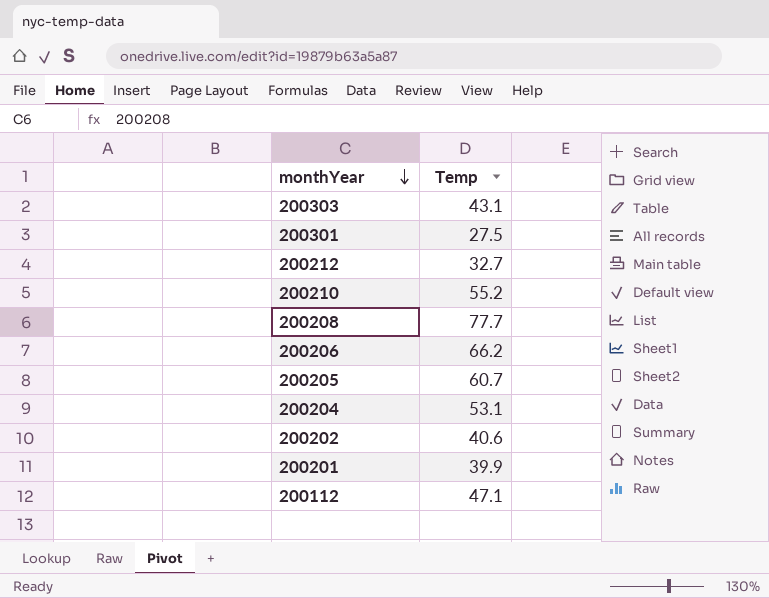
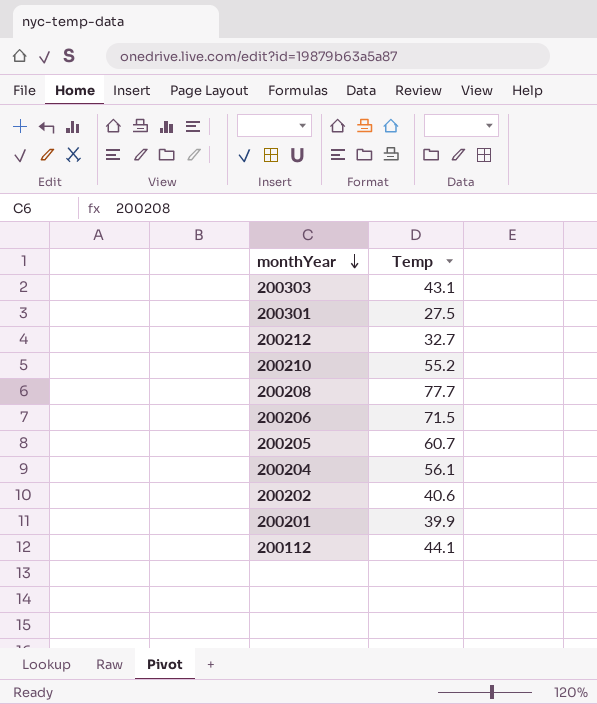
200206 | Temp: 66.2 -> 71.5
200204 | Temp: 53.1 -> 56.1
200112 | Temp: 47.1 -> 44.1

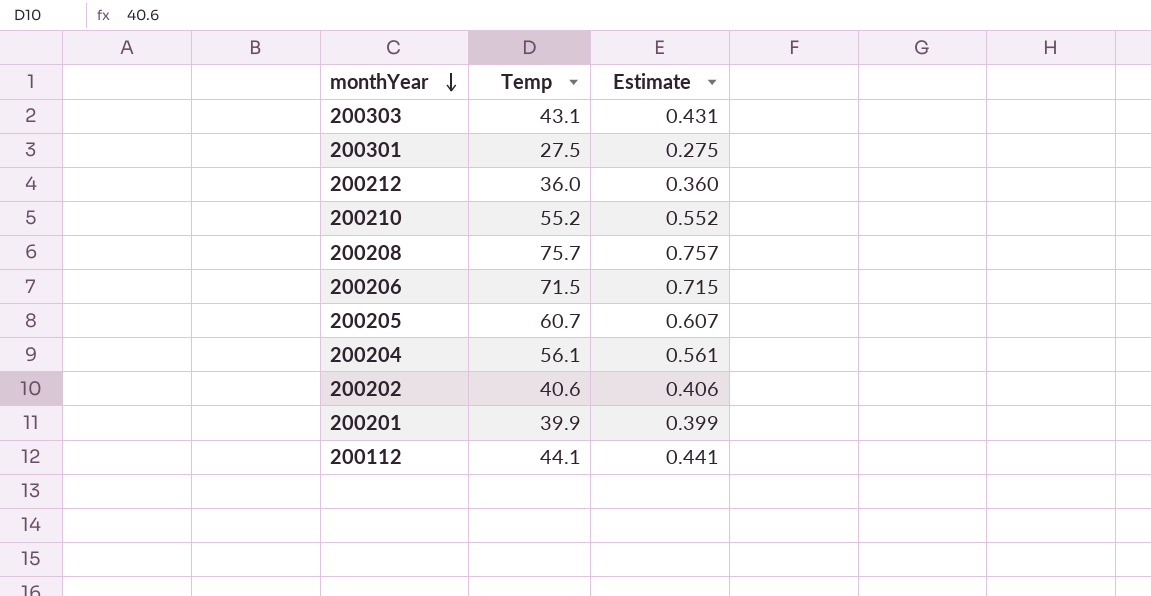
column Estimate | formula: none -> [Temp] * 0.01
200212 | Temp: 32.7 -> 36.0
200208 | Temp: 77.7 -> 75.7

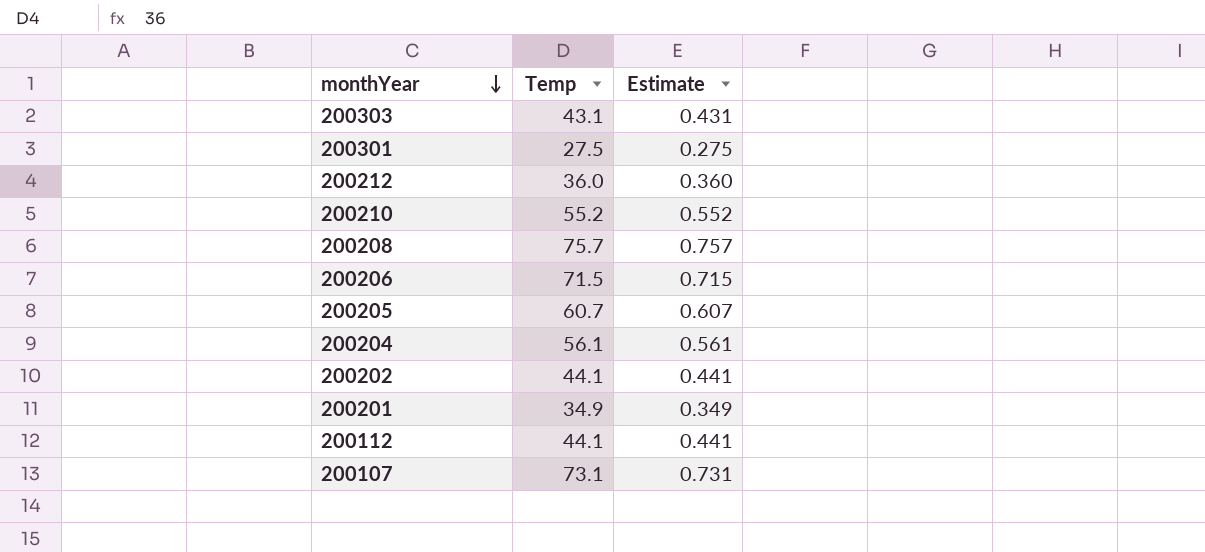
200202 | Temp: 40.6 -> 44.1
200202 | Estimate: 0.406 -> 0.441
200201 | Temp: 39.9 -> 34.9
200201 | Estimate: 0.399 -> 0.349
row 200107: none -> 73.1 | 0.731

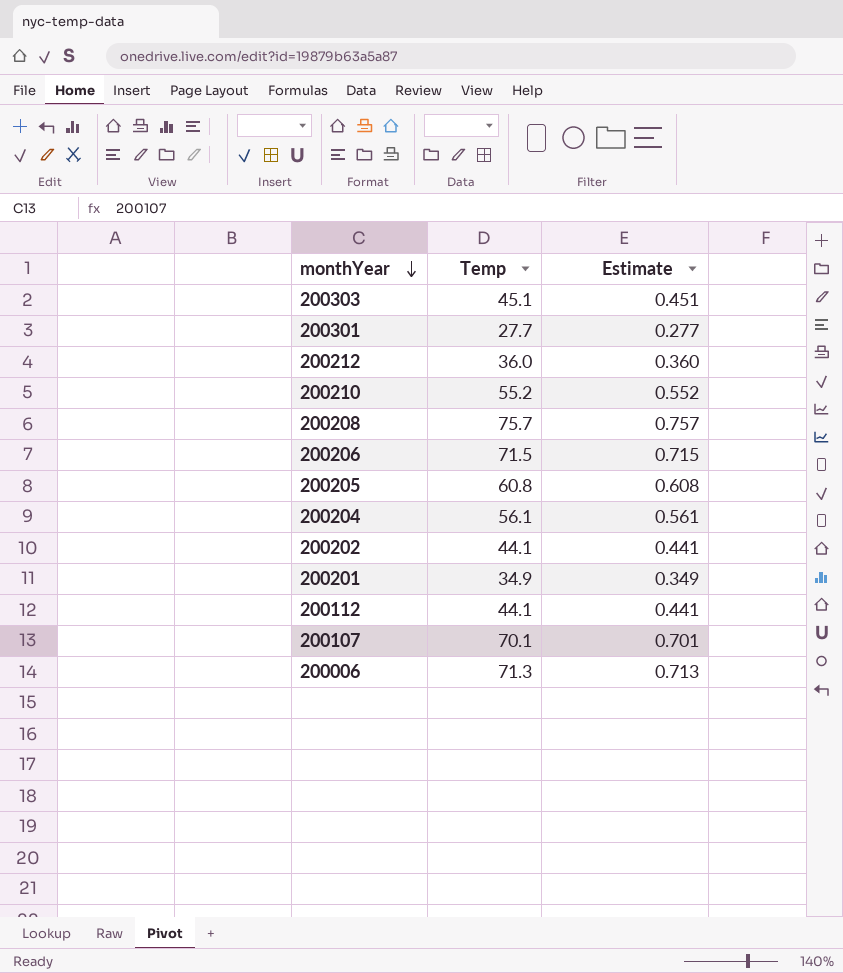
200303 | Temp: 43.1 -> 45.1
200303 | Estimate: 0.431 -> 0.451
200301 | Temp: 27.5 -> 27.7
200301 | Estimate: 0.275 -> 0.277
200205 | Temp: 60.7 -> 60.8
200205 | Estimate: 0.607 -> 0.608
200107 | Temp: 73.1 -> 70.1
200107 | Estimate: 0.731 -> 0.701
row 200006: none -> 71.3 | 0.713

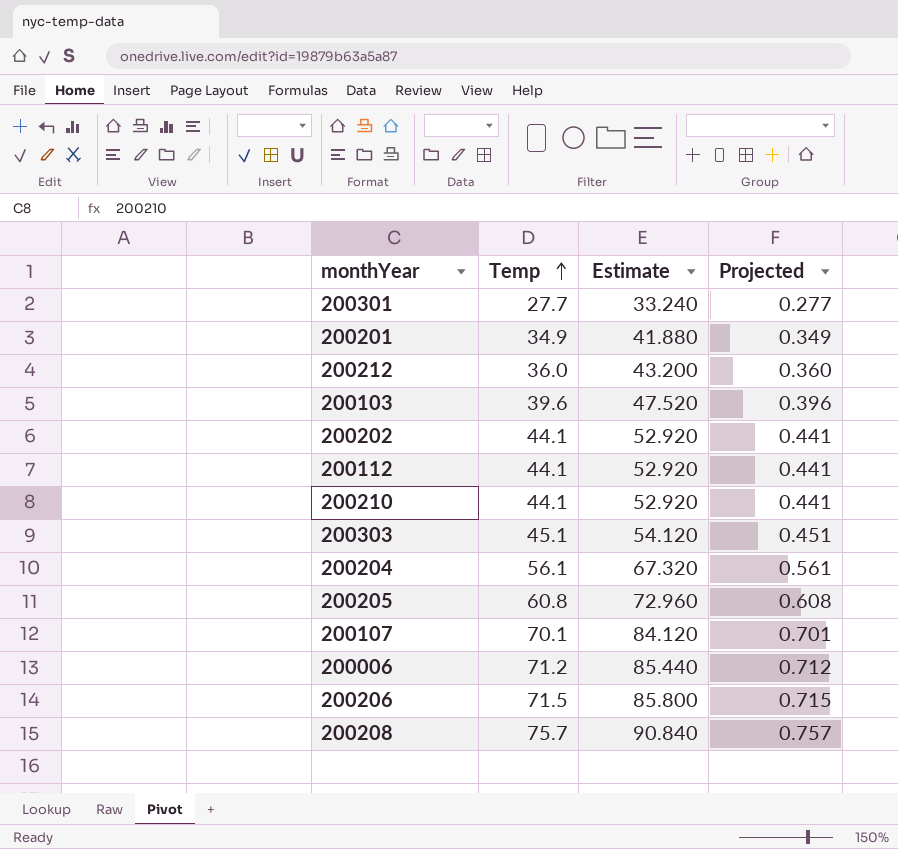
row order: monthYear descending -> Temp ascending
column Estimate | formula: [Temp] * 0.01 -> [Temp] * 1.2
column Projected | formula: none -> [Temp] * 0.01
row 200103: none -> 39.6 | 47.520 | 0.396
200210 | Temp: 55.2 -> 44.1
200006 | Temp: 71.3 -> 71.2

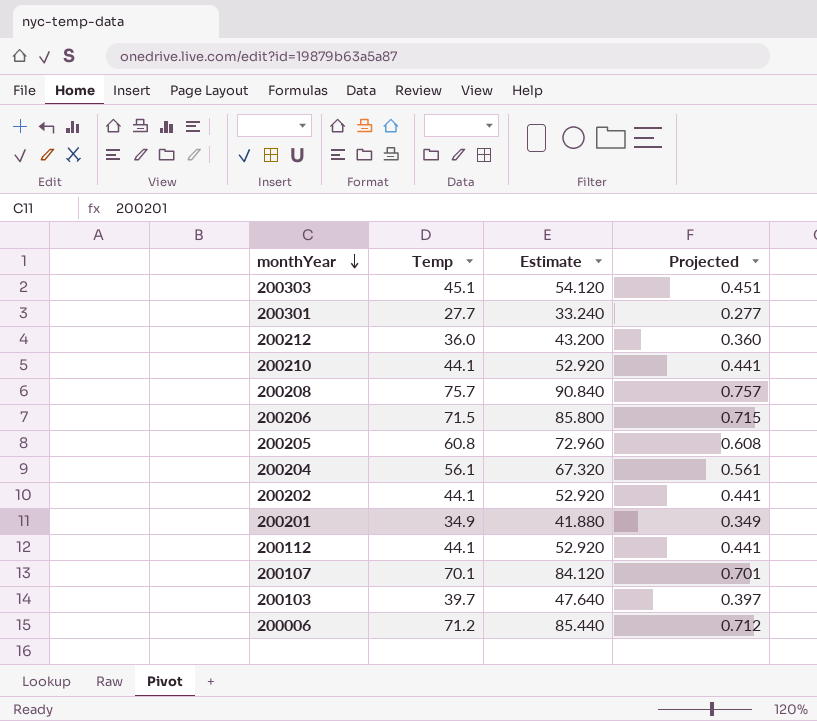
row order: Temp ascending -> monthYear descending
200103 | Temp: 39.6 -> 39.7
200103 | Estimate: 47.520 -> 47.640
200103 | Projected: 0.396 -> 0.397

